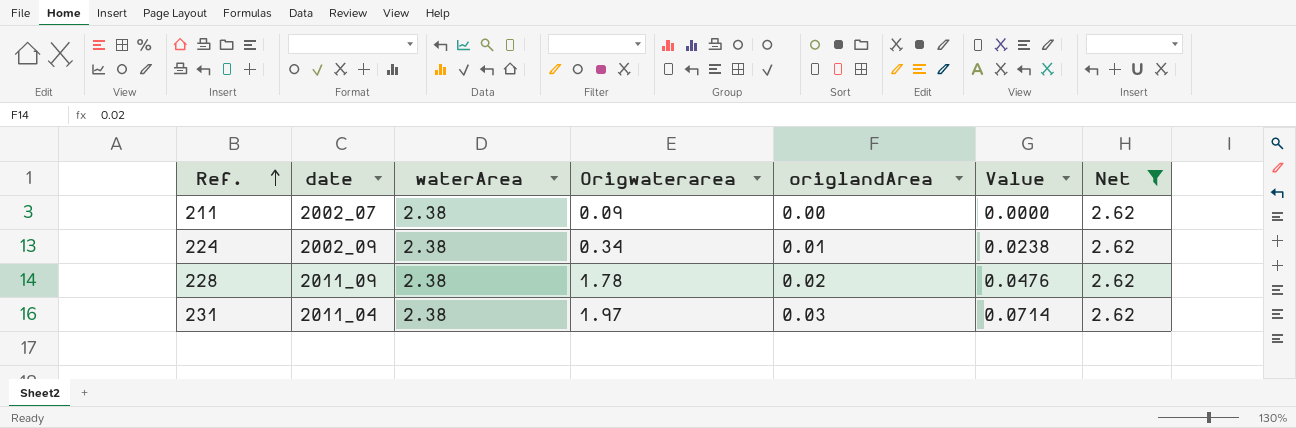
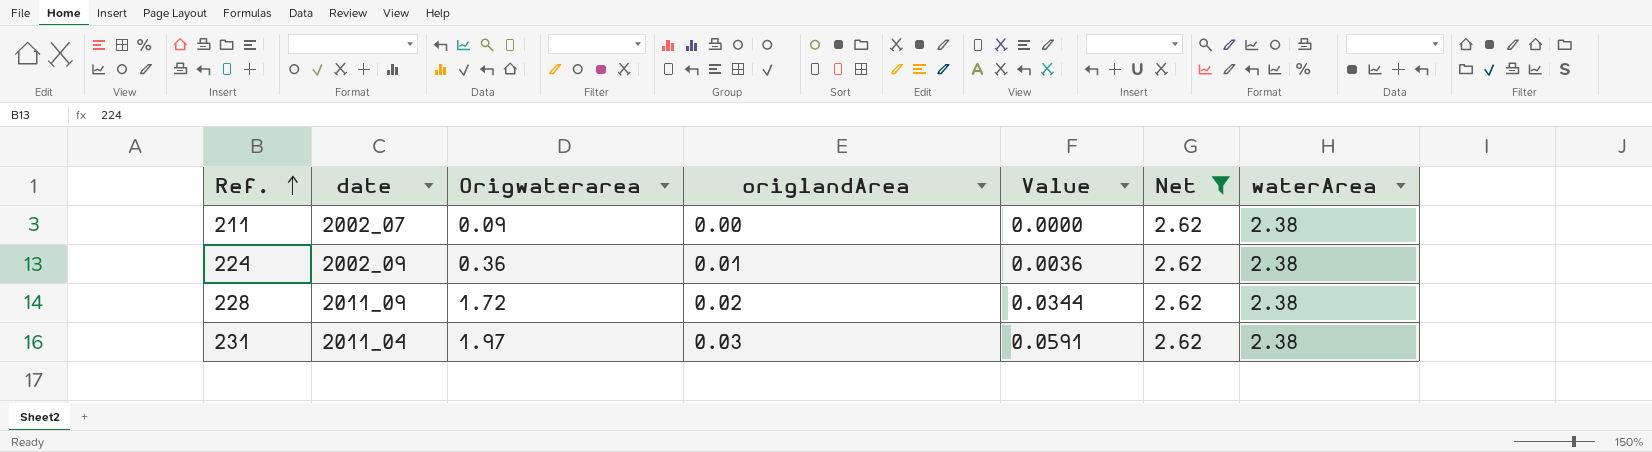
column Value | formula: [waterArea] * [origlandArea] -> [Origwaterarea] * [origlandArea]
column waterArea | position: 3 -> 7
224 | Origwaterarea: 0.34 -> 0.36
228 | Origwaterarea: 1.78 -> 1.72

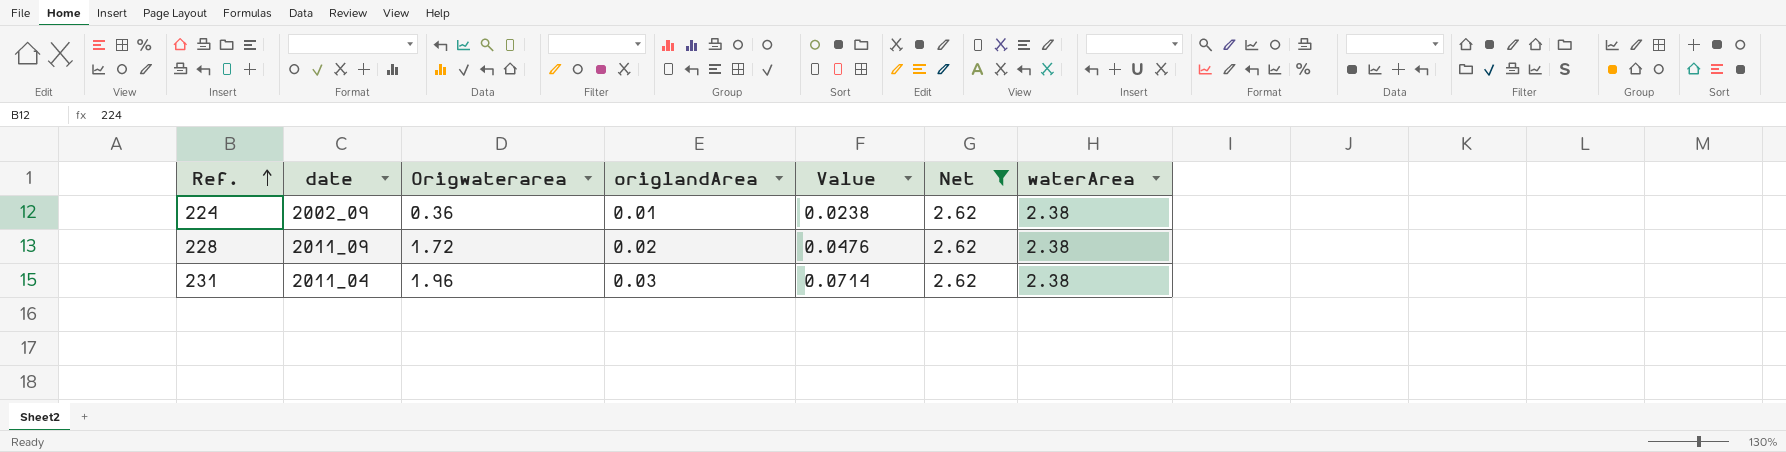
column Value | formula: [Origwaterarea] * [origlandArea] -> [origlandArea] * [waterArea]
row 211: 2002_07 | 0.09 | 0.00 | 0.0000 | 2.62 | 2.38 -> none
231 | Origwaterarea: 1.97 -> 1.96

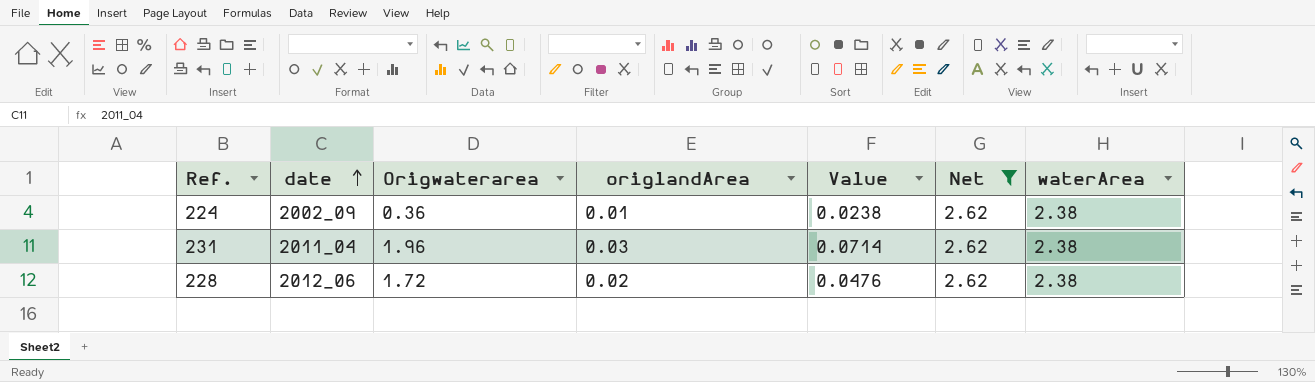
row order: Ref. ascending -> date ascending
228 | date: 2011_09 -> 2012_06

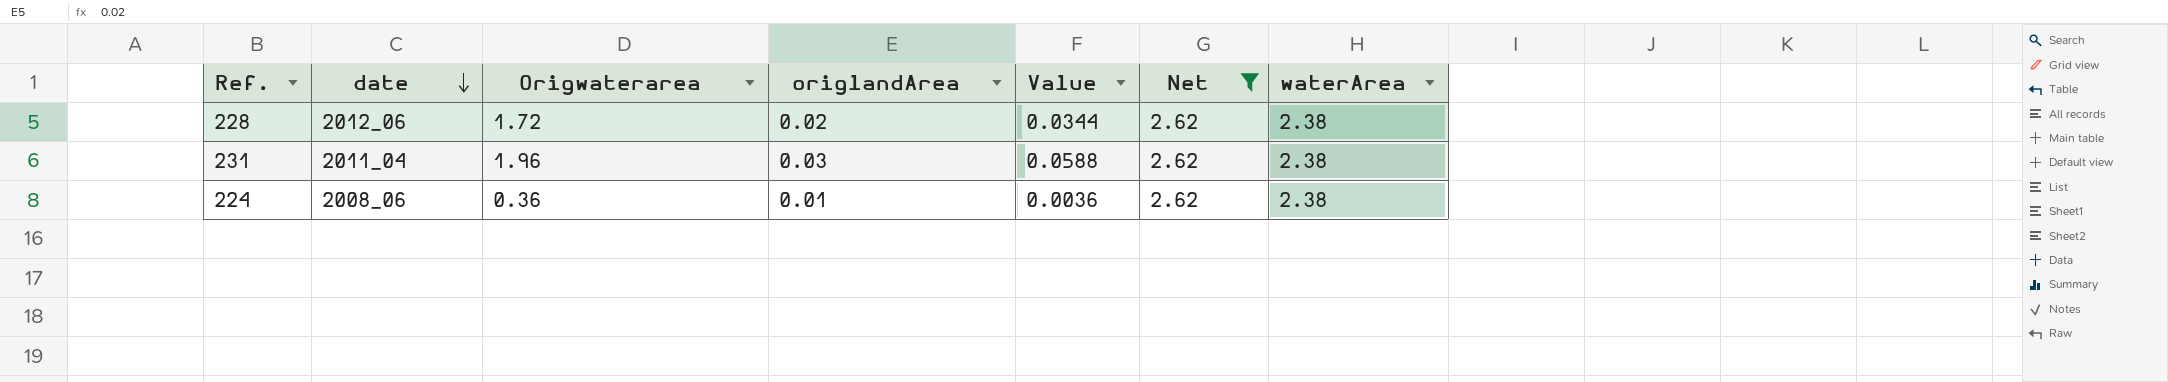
row order: date ascending -> date descending
column Value | formula: [origlandArea] * [waterArea] -> [Origwaterarea] * [origlandArea]
224 | date: 2002_09 -> 2008_06

